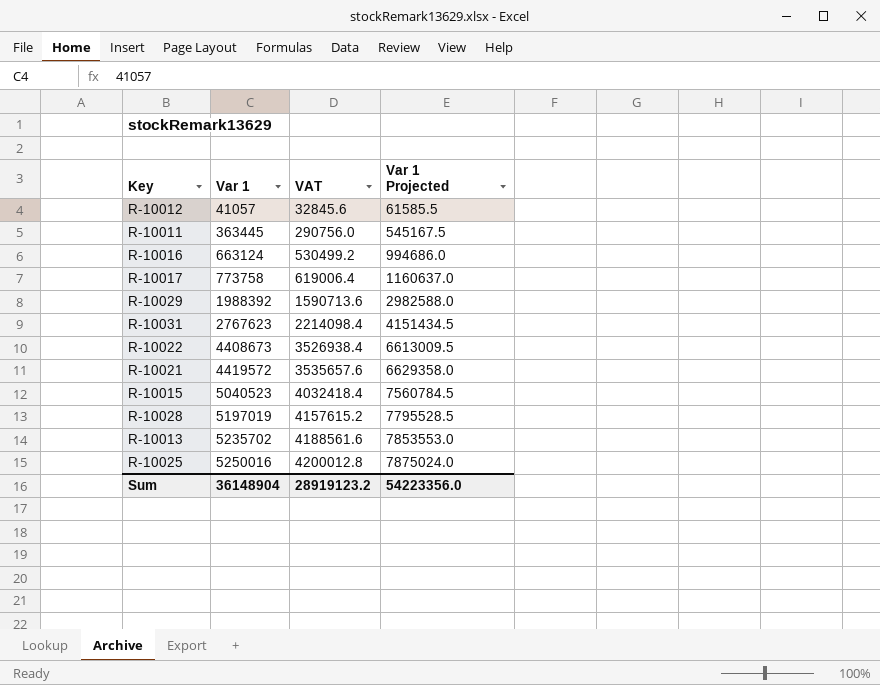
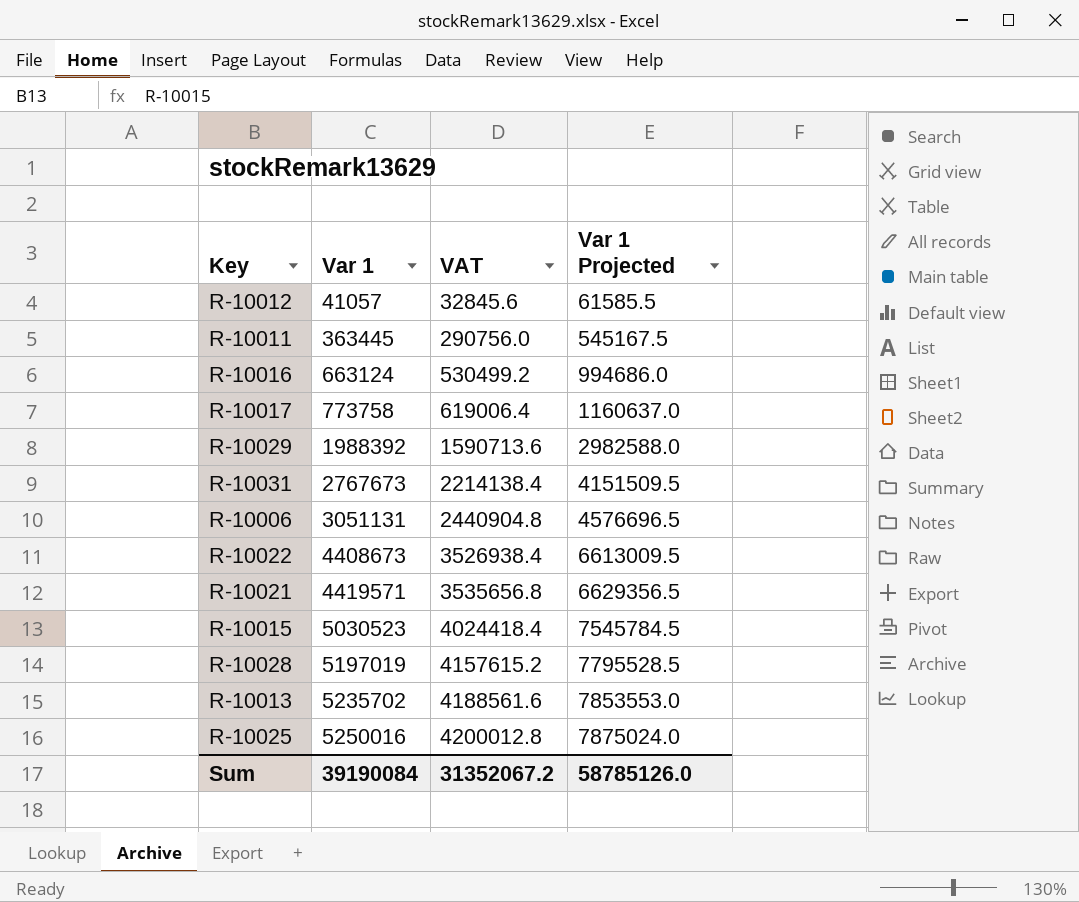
R-10031 | Var 1: 2767623 -> 2767673
R-10031 | VAT: 2214098.4 -> 2214138.4
R-10031 | Var 1 Projected: 4151434.5 -> 4151509.5
row R-10006: none -> 3051131 | 2440904.8 | 4576696.5
R-10021 | Var 1: 4419572 -> 4419571
R-10021 | VAT: 3535657.6 -> 3535656.8
R-10021 | Var 1 Projected: 6629358.0 -> 6629356.5
R-10015 | Var 1: 5040523 -> 5030523
R-10015 | VAT: 4032418.4 -> 4024418.4
R-10015 | Var 1 Projected: 7560784.5 -> 7545784.5
Sum | Var 1: 36148904 -> 39190084
Sum | VAT: 28919123.2 -> 31352067.2
Sum | Var 1 Projected: 54223356.0 -> 58785126.0

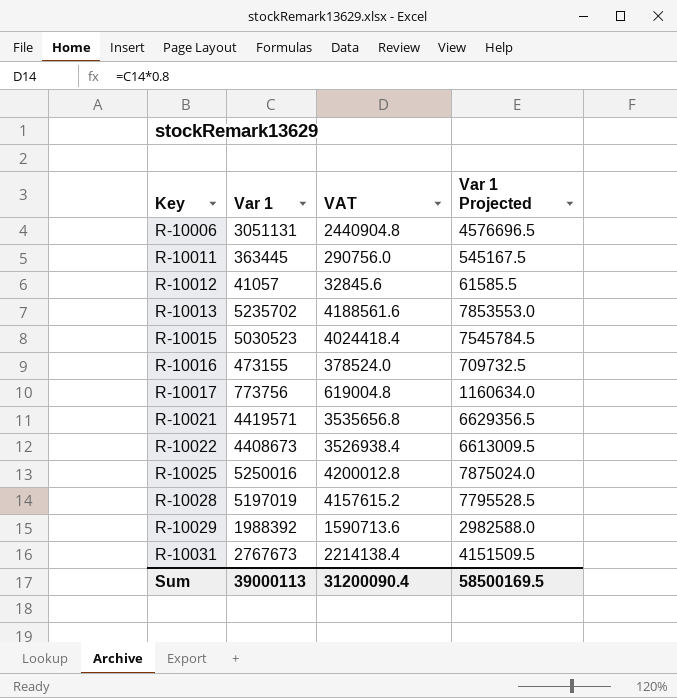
row order: Var 1 ascending -> Key ascending
R-10016 | Var 1: 663124 -> 473155
R-10016 | VAT: 530499.2 -> 378524.0
R-10016 | Var 1 Projected: 994686.0 -> 709732.5
R-10017 | Var 1: 773758 -> 773756
R-10017 | VAT: 619006.4 -> 619004.8
R-10017 | Var 1 Projected: 1160637.0 -> 1160634.0
Sum | Var 1: 39190084 -> 39000113
Sum | VAT: 31352067.2 -> 31200090.4
Sum | Var 1 Projected: 58785126.0 -> 58500169.5

